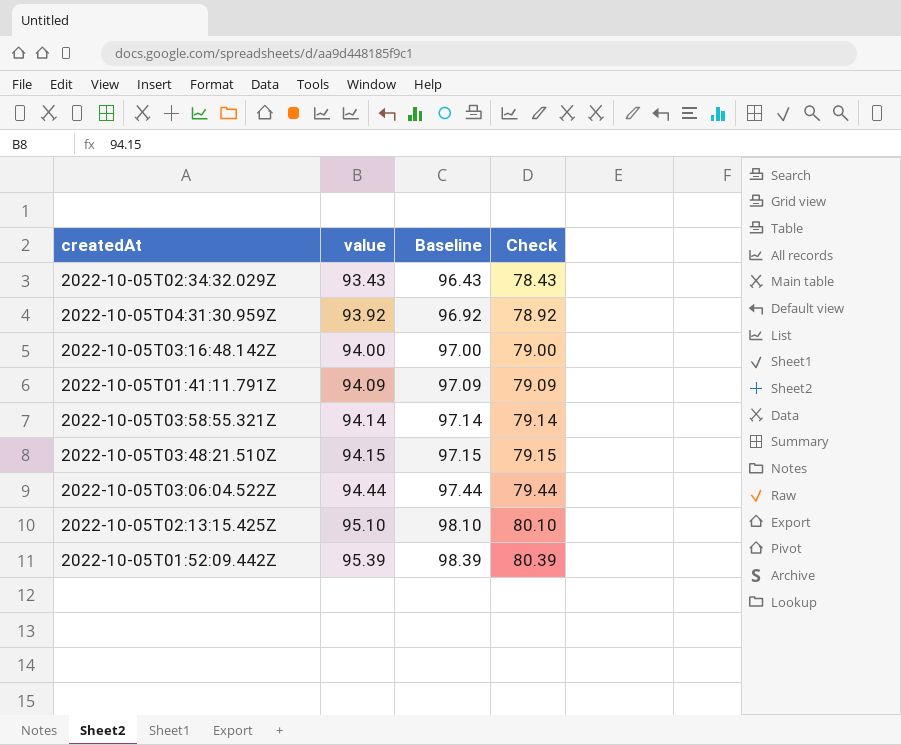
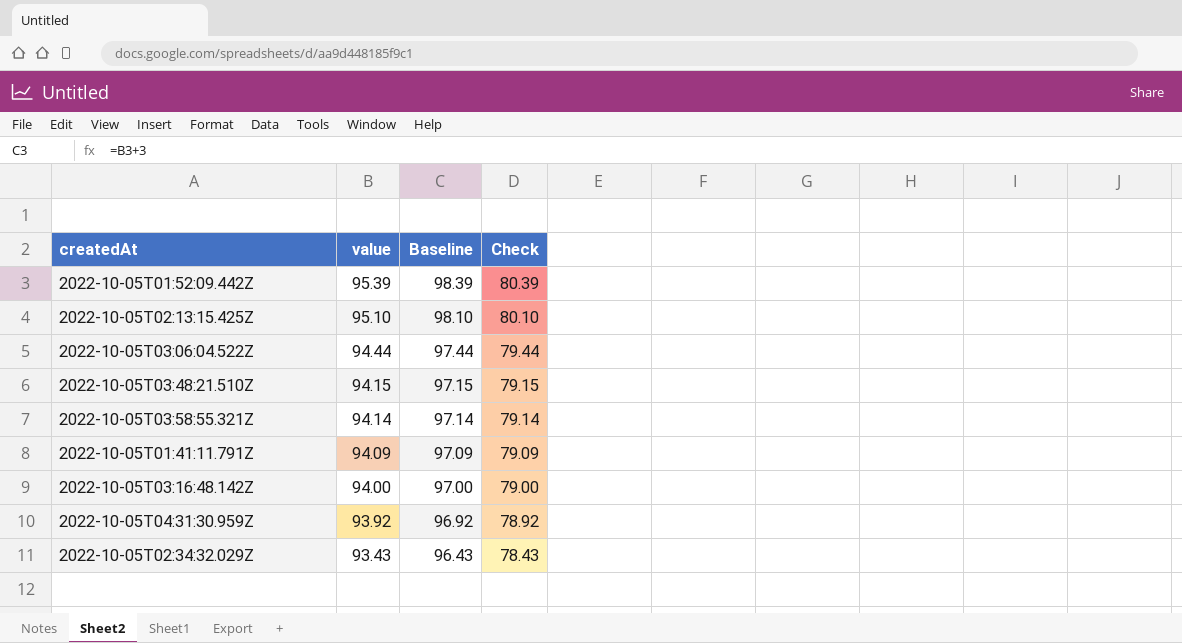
row order: value ascending -> value descending

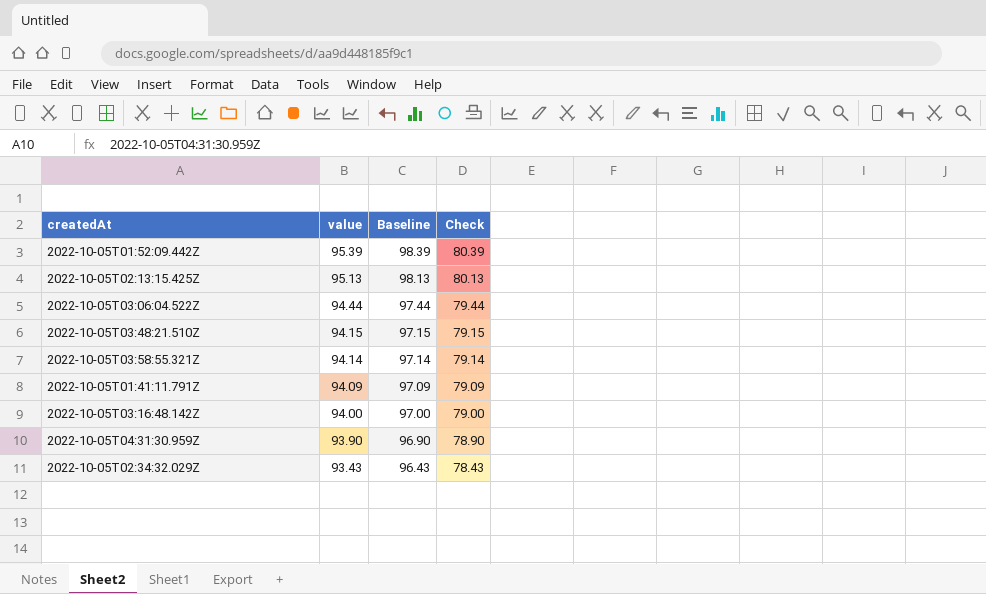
2022-10-05T02:13:15.425Z | value: 95.10 -> 95.13
2022-10-05T02:13:15.425Z | Baseline: 98.10 -> 98.13
2022-10-05T02:13:15.425Z | Check: 80.10 -> 80.13
2022-10-05T04:31:30.959Z | value: 93.92 -> 93.90
2022-10-05T04:31:30.959Z | Baseline: 96.92 -> 96.90
2022-10-05T04:31:30.959Z | Check: 78.92 -> 78.90

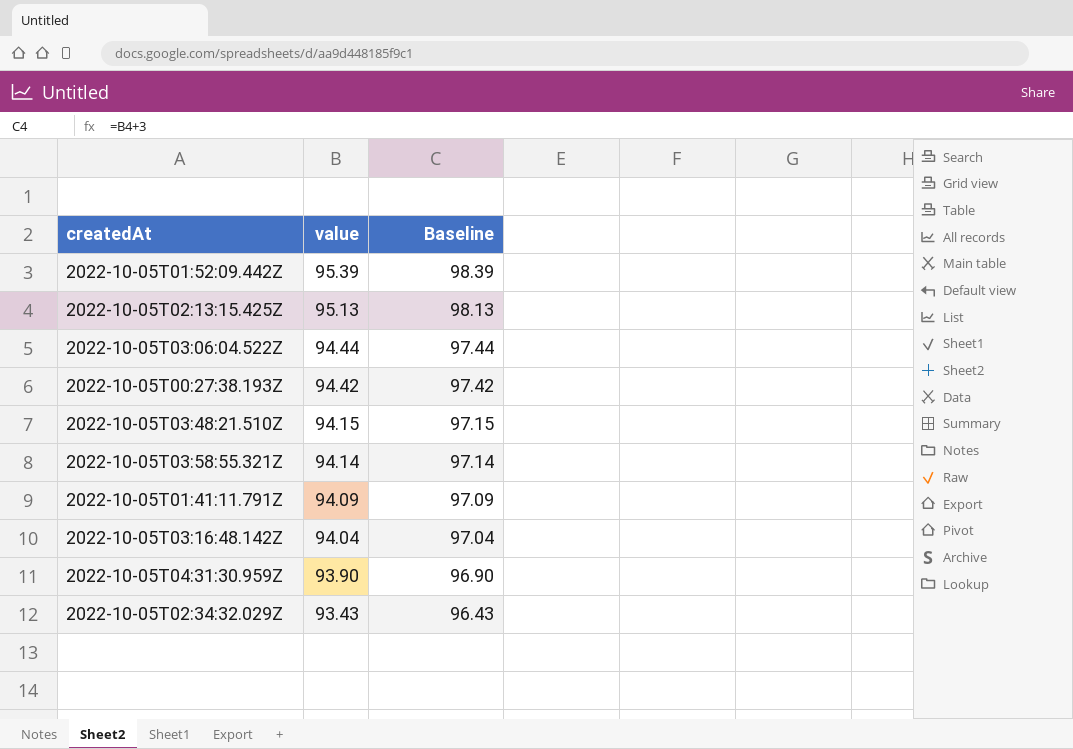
column Check | formula: [value] - 15 -> none
row 2022-10-05T00:27:38.193Z: none -> 94.42 | 97.42
2022-10-05T03:16:48.142Z | value: 94.00 -> 94.04
2022-10-05T03:16:48.142Z | Baseline: 97.00 -> 97.04

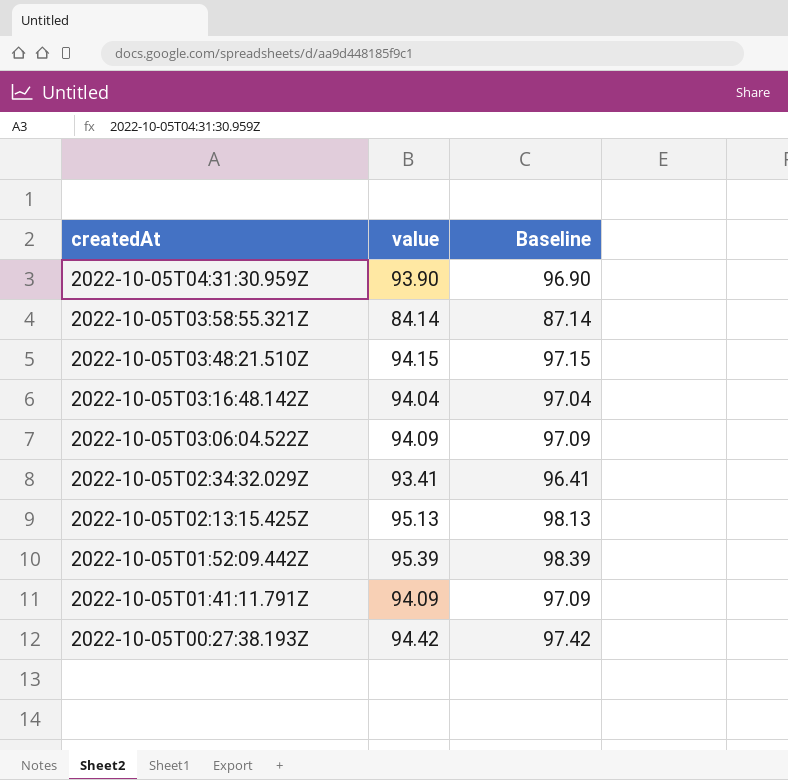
row order: value descending -> createdAt descending
2022-10-05T03:58:55.321Z | value: 94.14 -> 84.14
2022-10-05T03:58:55.321Z | Baseline: 97.14 -> 87.14
2022-10-05T03:06:04.522Z | value: 94.44 -> 94.09
2022-10-05T03:06:04.522Z | Baseline: 97.44 -> 97.09
2022-10-05T02:34:32.029Z | value: 93.43 -> 93.41
2022-10-05T02:34:32.029Z | Baseline: 96.43 -> 96.41

